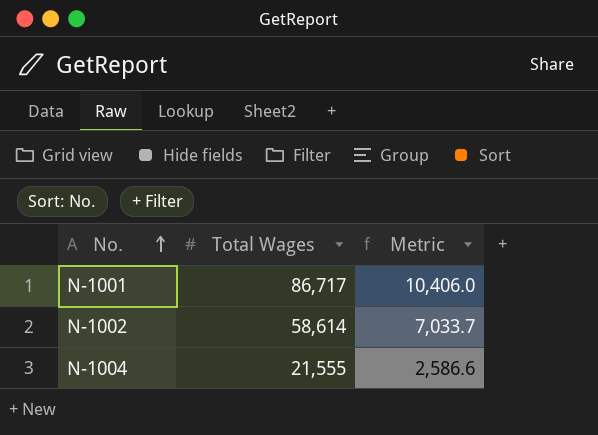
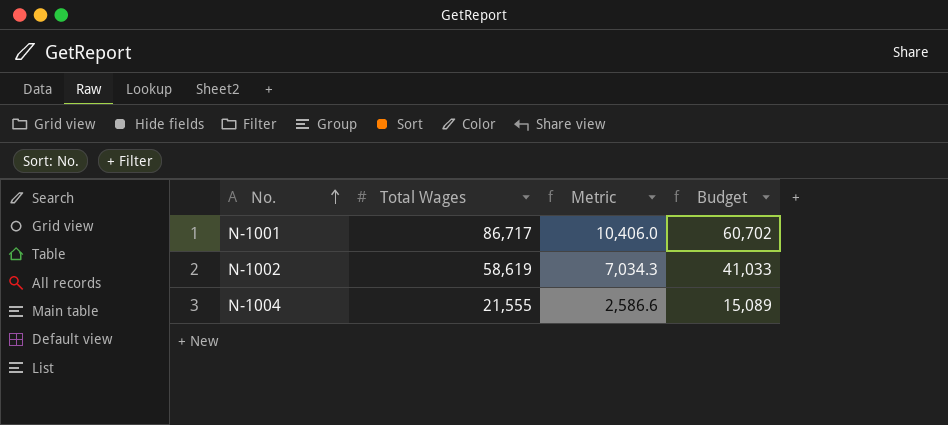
column Budget | formula: none -> [Total Wages] * 0.7
N-1002 | Total Wages: 58,614 -> 58,619
N-1002 | Metric: 7,033.7 -> 7,034.3

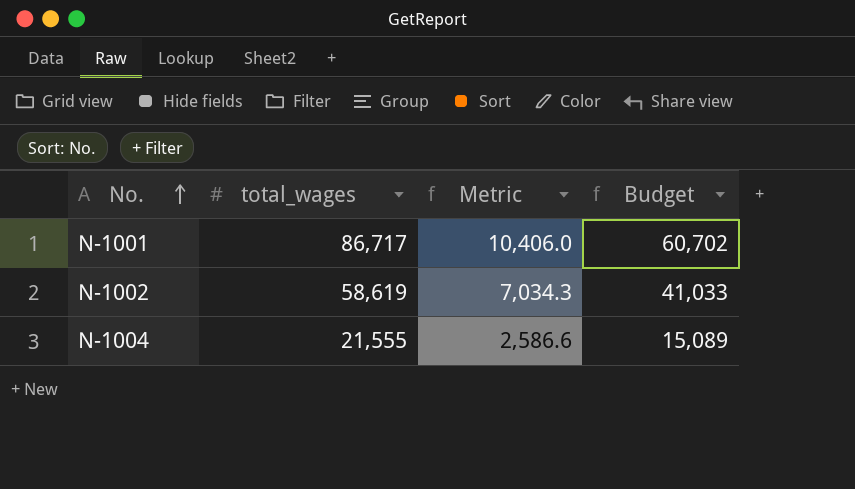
column name: Total Wages -> total_wages

